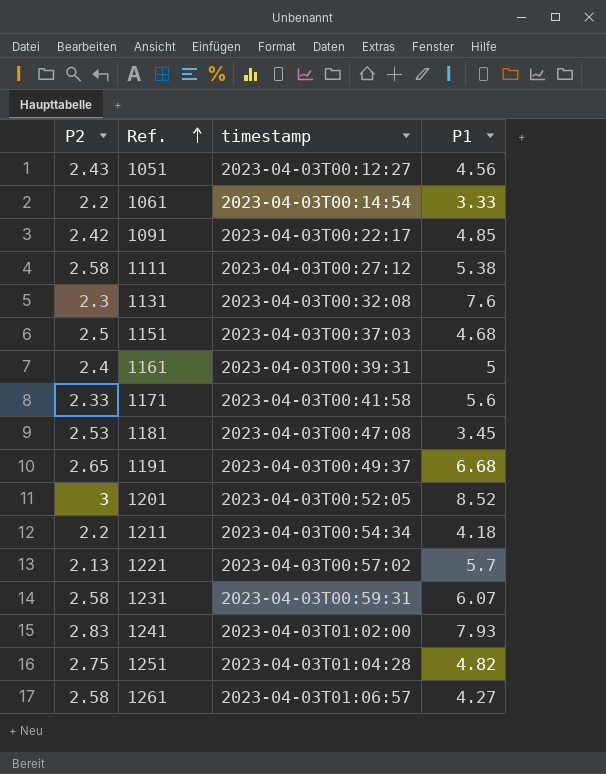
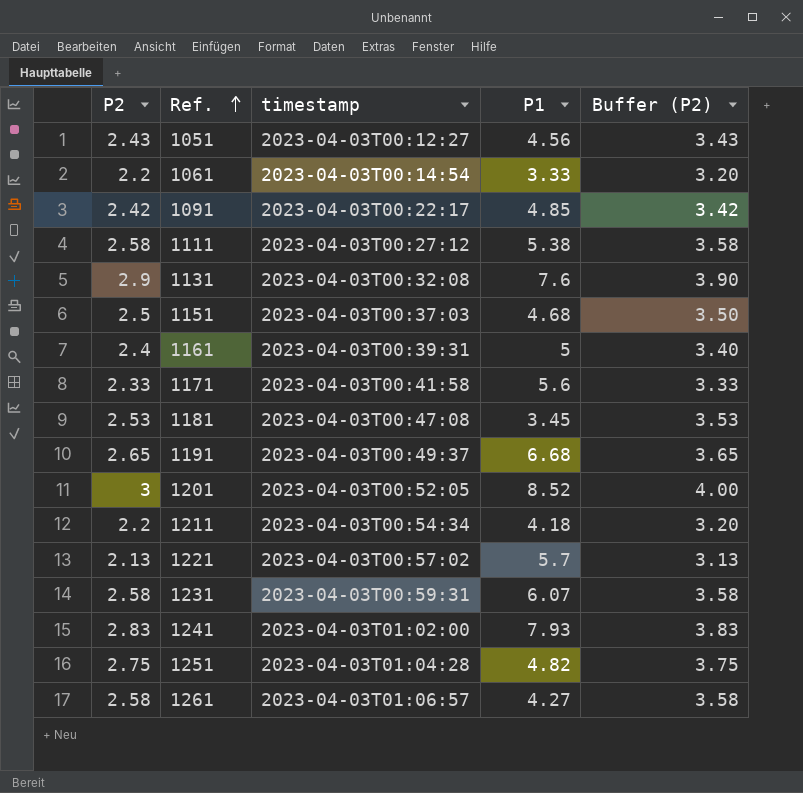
column Buffer (P2) | formula: none -> [P2] + 1
1131 | P2: 2.3 -> 2.9

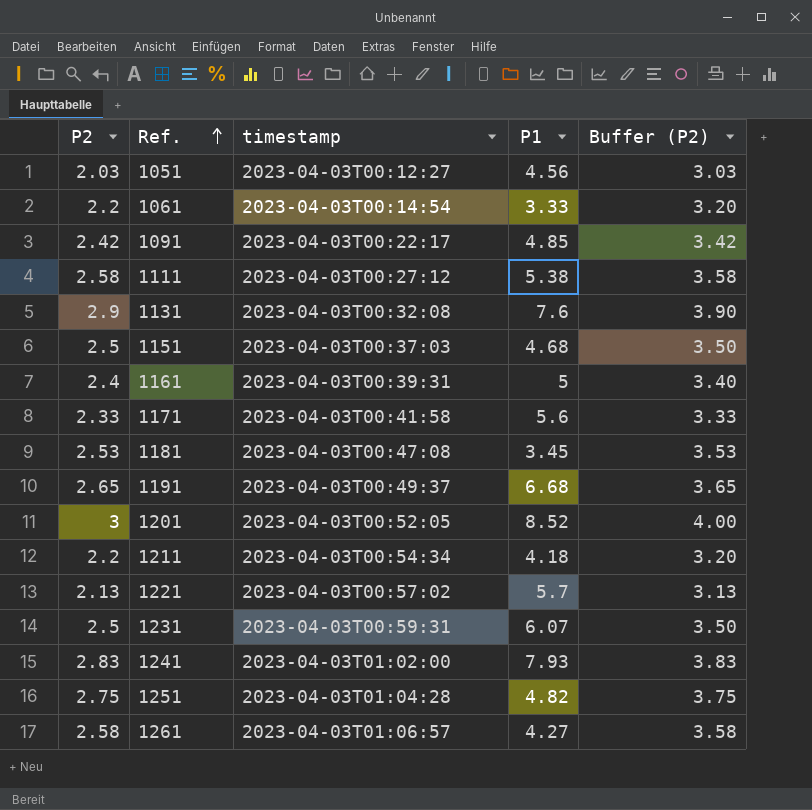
1051 | P2: 2.43 -> 2.03
1051 | Buffer (P2): 3.43 -> 3.03
1231 | P2: 2.58 -> 2.5
1231 | Buffer (P2): 3.58 -> 3.50

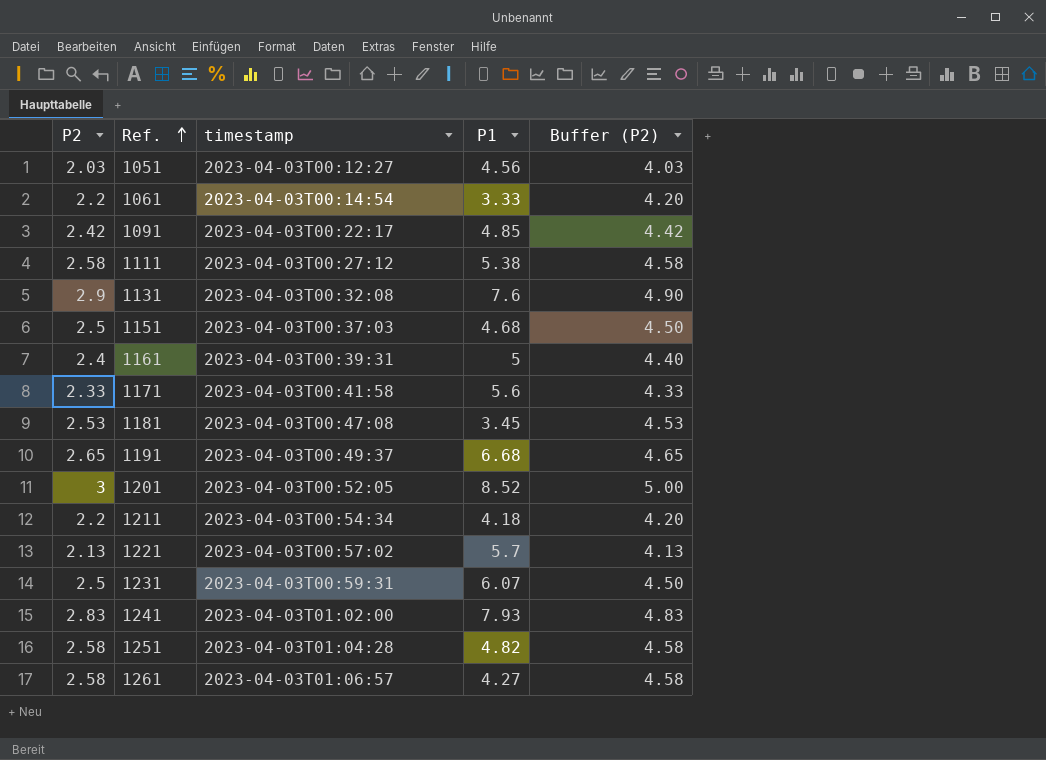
column Buffer (P2) | formula: [P2] + 1 -> [P2] + 2
1251 | P2: 2.75 -> 2.58

